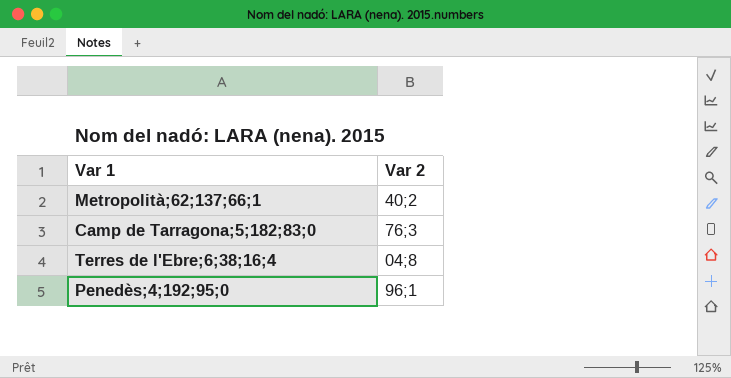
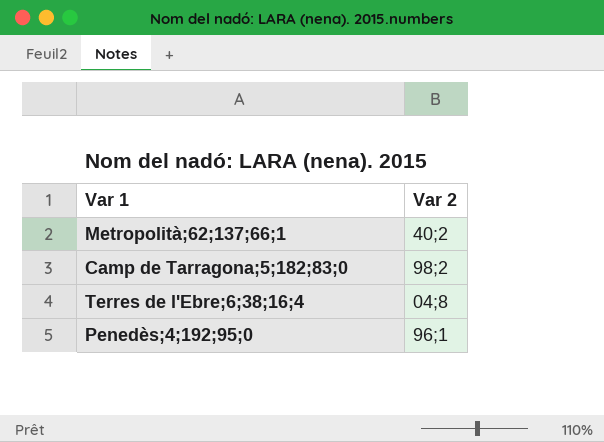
Camp de Tarragona;5;182;83;0 | Var 2: 76;3 -> 98;2

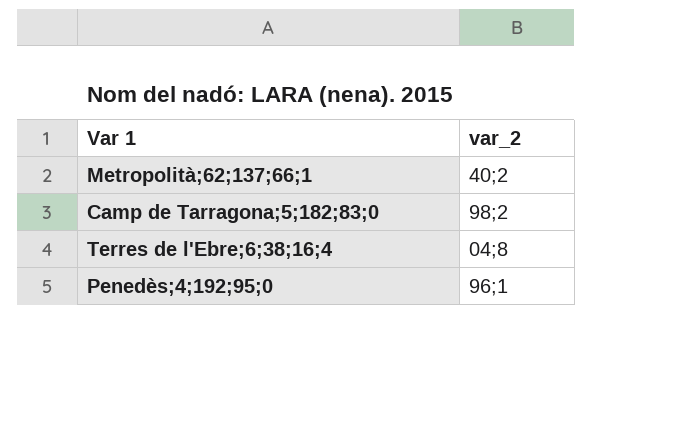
column name: Var 2 -> var_2

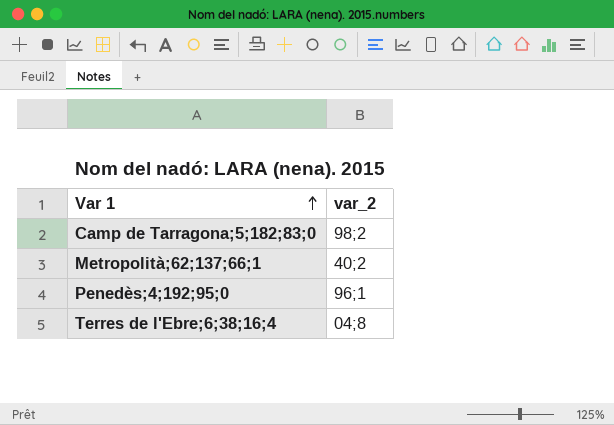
row order: none -> Var 1 ascending

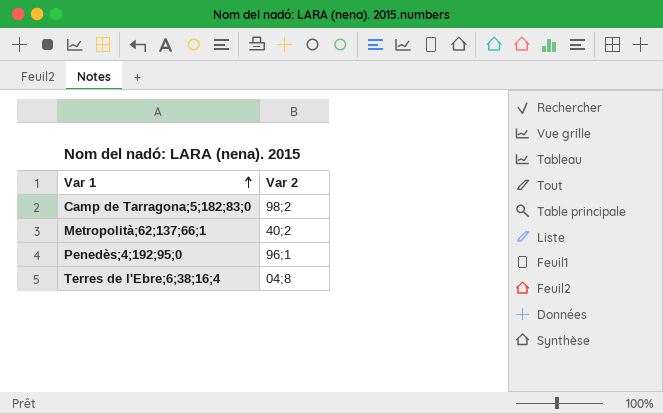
column name: var_2 -> Var 2

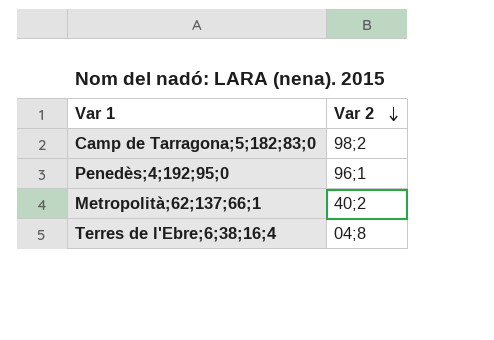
row order: Var 1 ascending -> Var 2 descending

